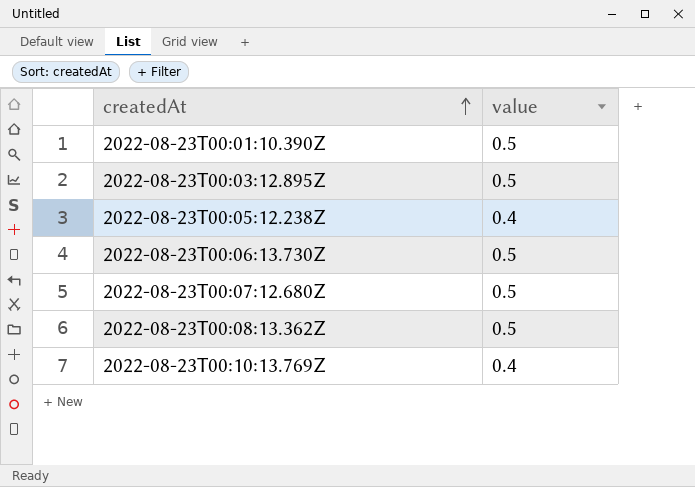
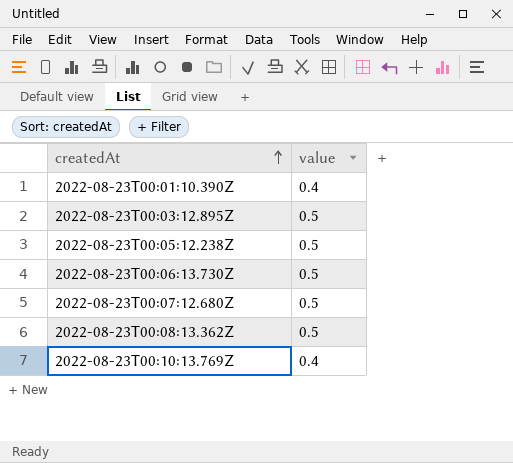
2022-08-23T00:01:10.390Z | value: 0.5 -> 0.4
2022-08-23T00:05:12.238Z | value: 0.4 -> 0.5

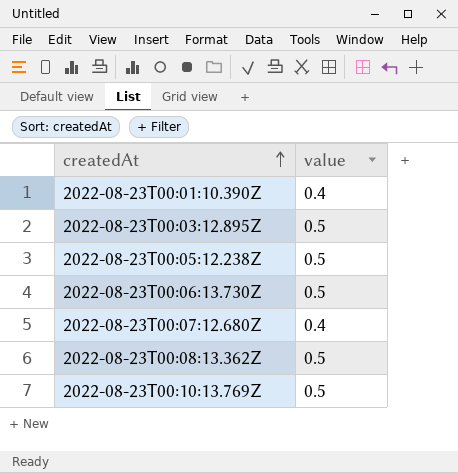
2022-08-23T00:07:12.680Z | value: 0.5 -> 0.4
2022-08-23T00:10:13.769Z | value: 0.4 -> 0.5

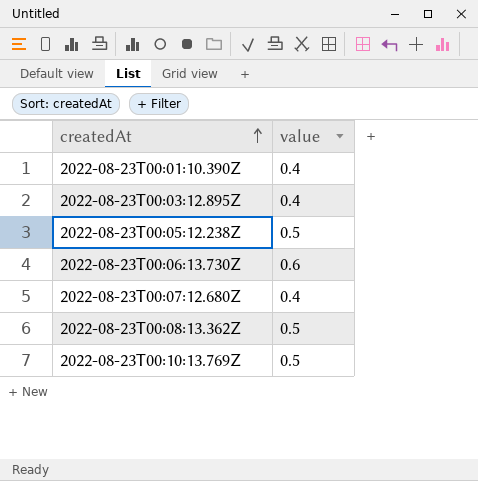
2022-08-23T00:03:12.895Z | value: 0.5 -> 0.4
2022-08-23T00:06:13.730Z | value: 0.5 -> 0.6

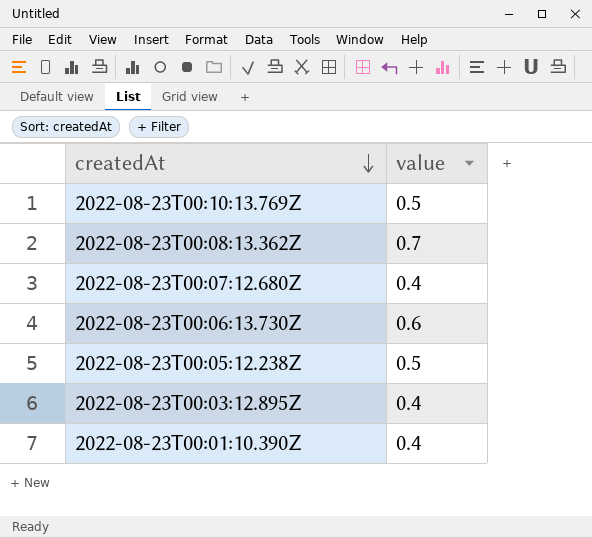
row order: createdAt ascending -> createdAt descending
2022-08-23T00:08:13.362Z | value: 0.5 -> 0.7

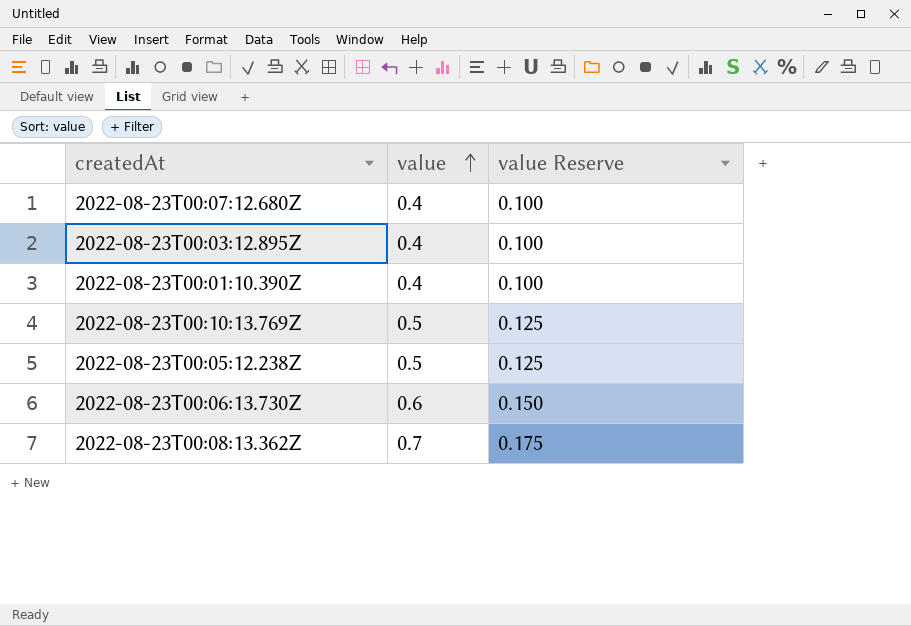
row order: createdAt descending -> value ascending
column value Reserve | formula: none -> [value] * 0.25

